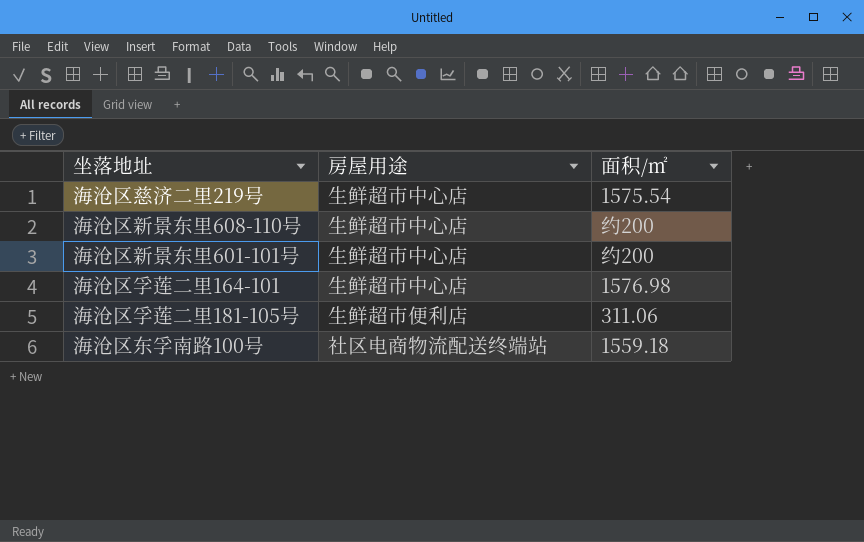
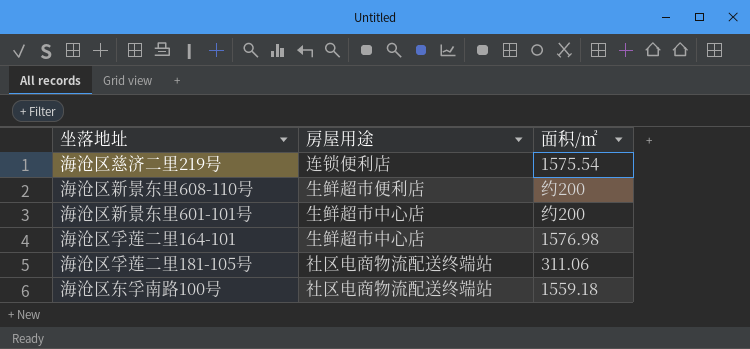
海沧区慈济二里219号 | 房屋用途: 生鲜超市中心店 -> 连锁便利店
海沧区新景东里608-110号 | 房屋用途: 生鲜超市中心店 -> 生鲜超市便利店
海沧区孚莲二里181-105号 | 房屋用途: 生鲜超市便利店 -> 社区电商物流配送终端站

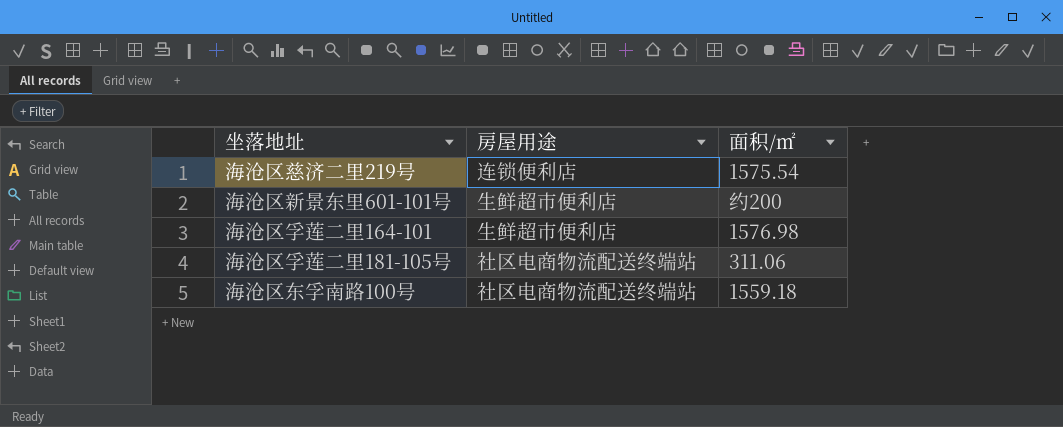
row 海沧区新景东里608-110号: 生鲜超市便利店 | 约200 -> none
海沧区新景东里601-101号 | 房屋用途: 生鲜超市中心店 -> 生鲜超市便利店
海沧区孚莲二里164-101 | 房屋用途: 生鲜超市中心店 -> 生鲜超市便利店

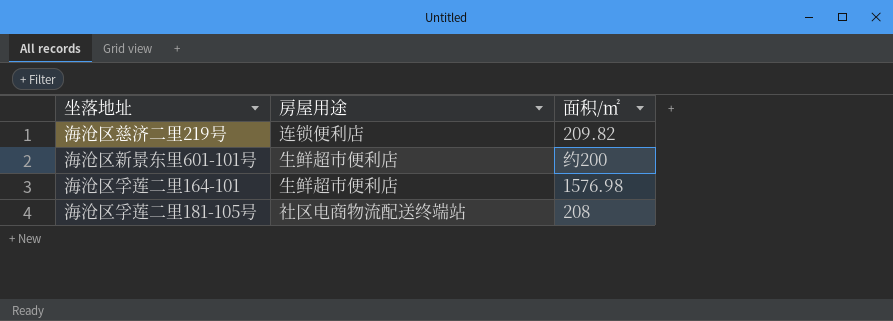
row 海沧区东孚南路100号: 社区电商物流配送终端站 | 1559.18 -> none
海沧区慈济二里219号 | 面积/㎡: 1575.54 -> 209.82
海沧区孚莲二里181-105号 | 面积/㎡: 311.06 -> 208

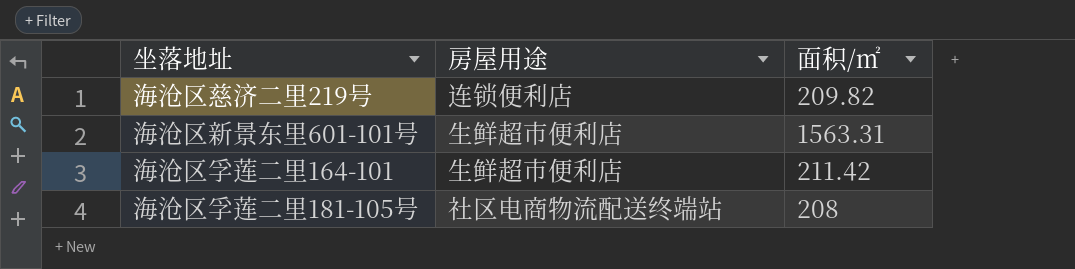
海沧区新景东里601-101号 | 面积/㎡: 约200 -> 1563.31
海沧区孚莲二里164-101 | 面积/㎡: 1576.98 -> 211.42

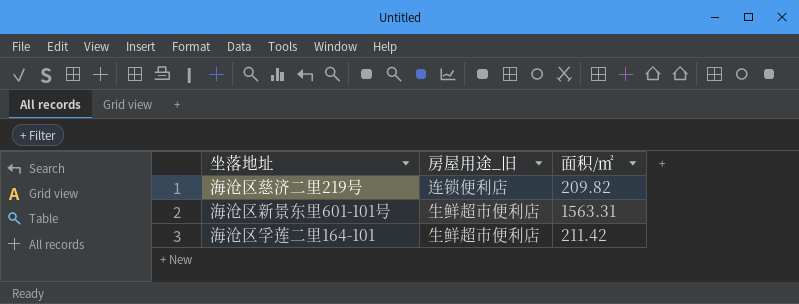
column name: 房屋用途 -> 房屋用途_旧
row 海沧区孚莲二里181-105号: 社区电商物流配送终端站 | 208 -> none

